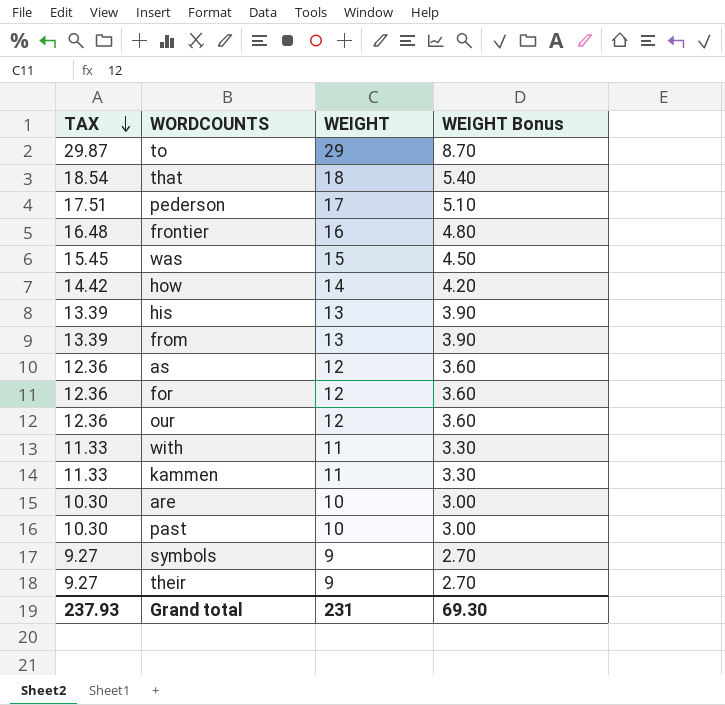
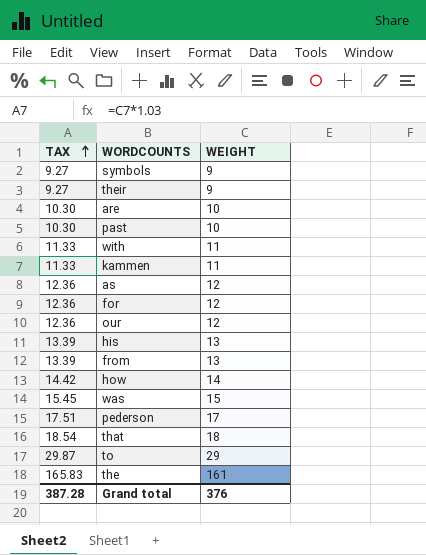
row order: TAX descending -> TAX ascending
column WEIGHT Bonus | formula: [WEIGHT] * 0.3 -> none
row frontier: 16.48 | 16 | 4.80 -> none
row the: none -> 165.83 | 161
Grand total | TAX: 237.93 -> 387.28
Grand total | WEIGHT: 231 -> 376

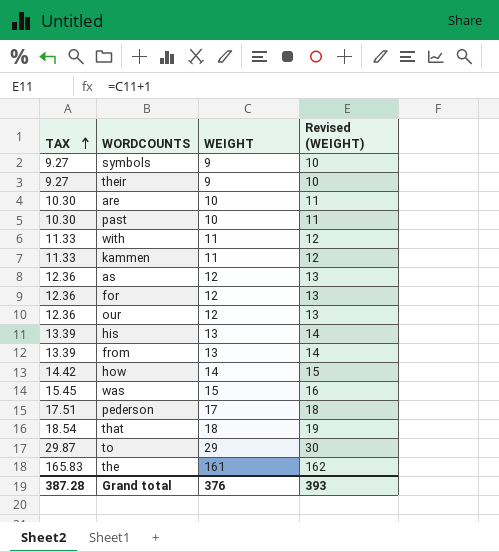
column Revised (WEIGHT) | formula: none -> [WEIGHT] + 1

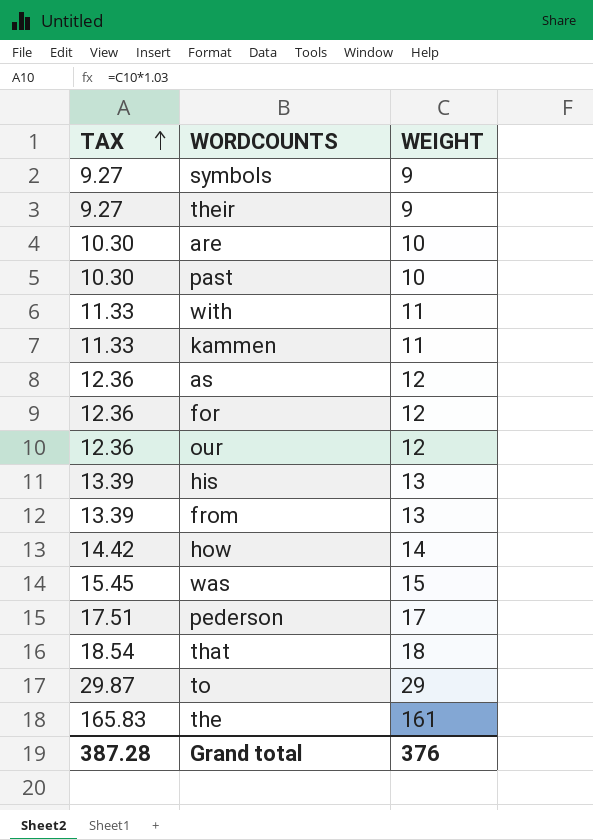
column Revised (WEIGHT) | formula: [WEIGHT] + 1 -> none

